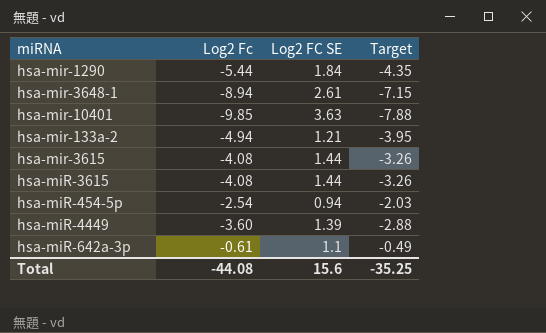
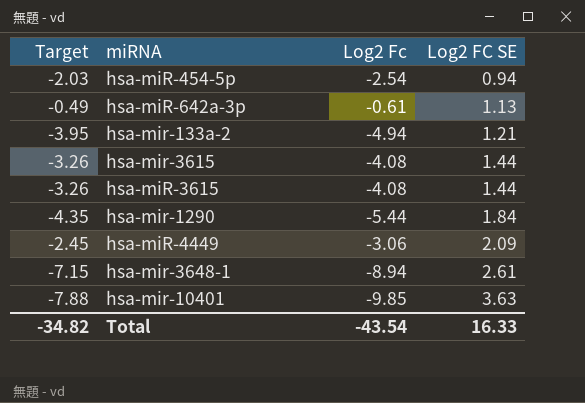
row order: none -> Log2 FC SE ascending
column Target | position: 4 -> 1
hsa-miR-642a-3p | Log2 FC SE: 1.1 -> 1.13
hsa-miR-4449 | Target: -2.88 -> -2.45
hsa-miR-4449 | Log2 Fc: -3.60 -> -3.06
hsa-miR-4449 | Log2 FC SE: 1.39 -> 2.09
Total | Target: -35.25 -> -34.82
Total | Log2 Fc: -44.08 -> -43.54
Total | Log2 FC SE: 15.6 -> 16.33

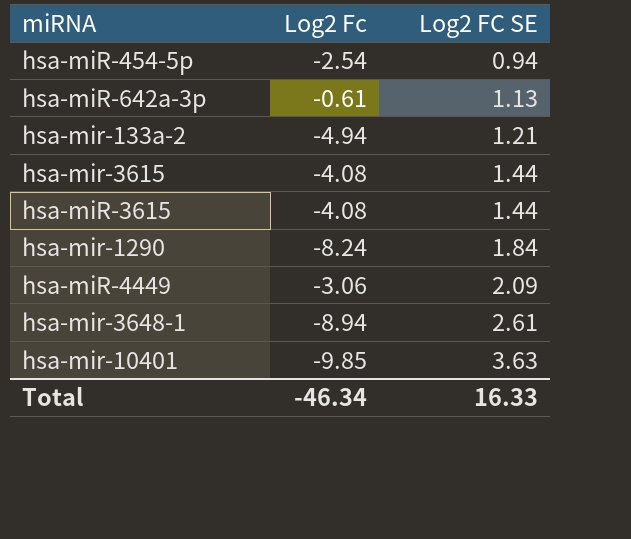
column Target | formula: [Log2 Fc] * 0.8 -> none
hsa-mir-1290 | Log2 Fc: -5.44 -> -8.24
Total | Log2 Fc: -43.54 -> -46.34

